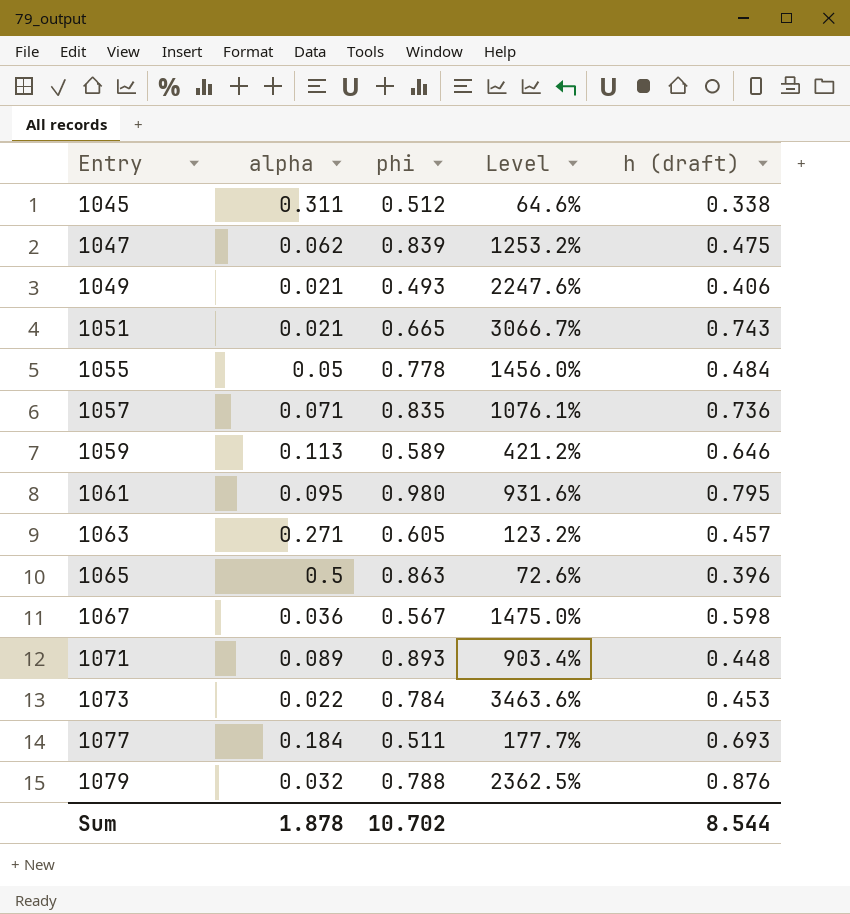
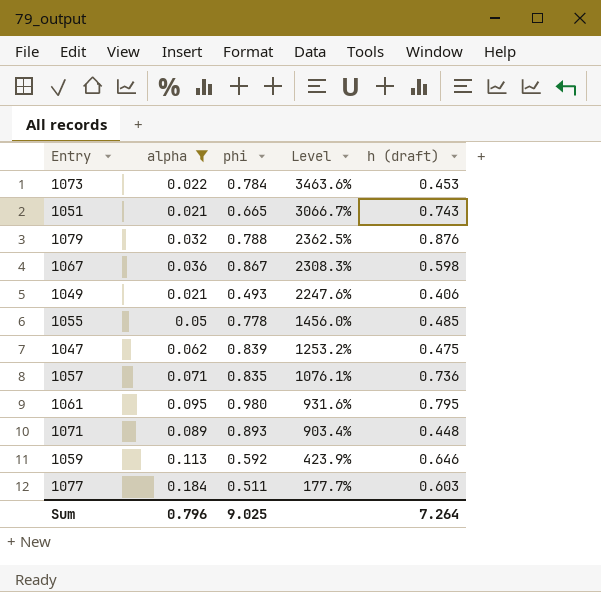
filter: none -> alpha <= 0.184
row order: Entry ascending -> Level descending
1067 | phi: 0.567 -> 0.867
1067 | Level: 1475.0% -> 2308.3%
1055 | h (draft): 0.484 -> 0.485
1059 | phi: 0.589 -> 0.592
1059 | Level: 421.2% -> 423.9%
1077 | h (draft): 0.693 -> 0.603
Sum | alpha: 1.878 -> 0.796
Sum | phi: 10.702 -> 9.025
Sum | h (draft): 8.544 -> 7.264

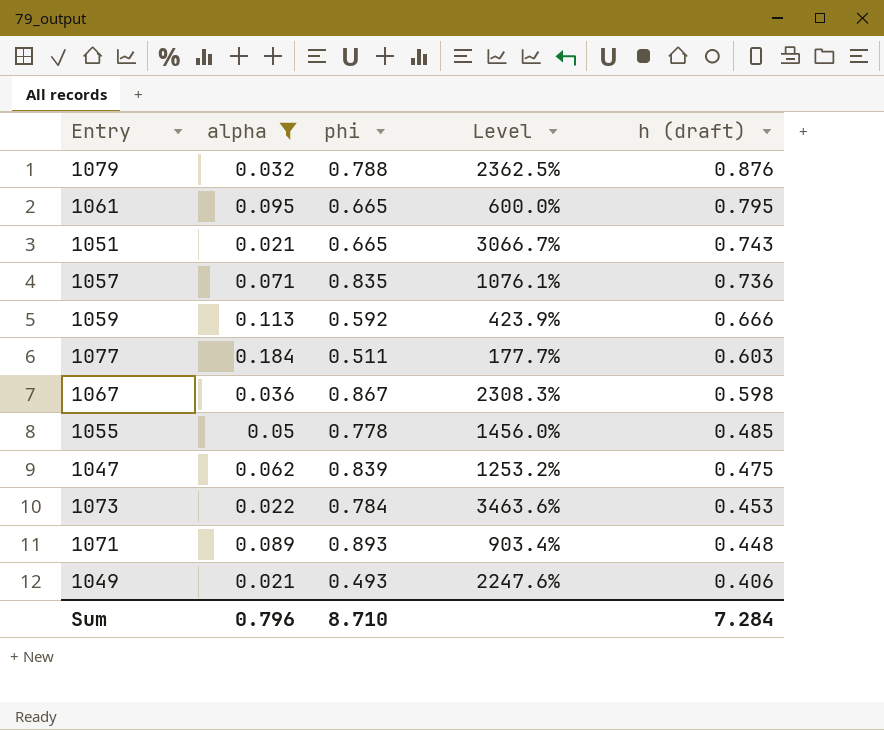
row order: Level descending -> h (draft) descending
1061 | phi: 0.980 -> 0.665
1061 | Level: 931.6% -> 600.0%
1059 | h (draft): 0.646 -> 0.666
Sum | phi: 9.025 -> 8.710
Sum | h (draft): 7.264 -> 7.284

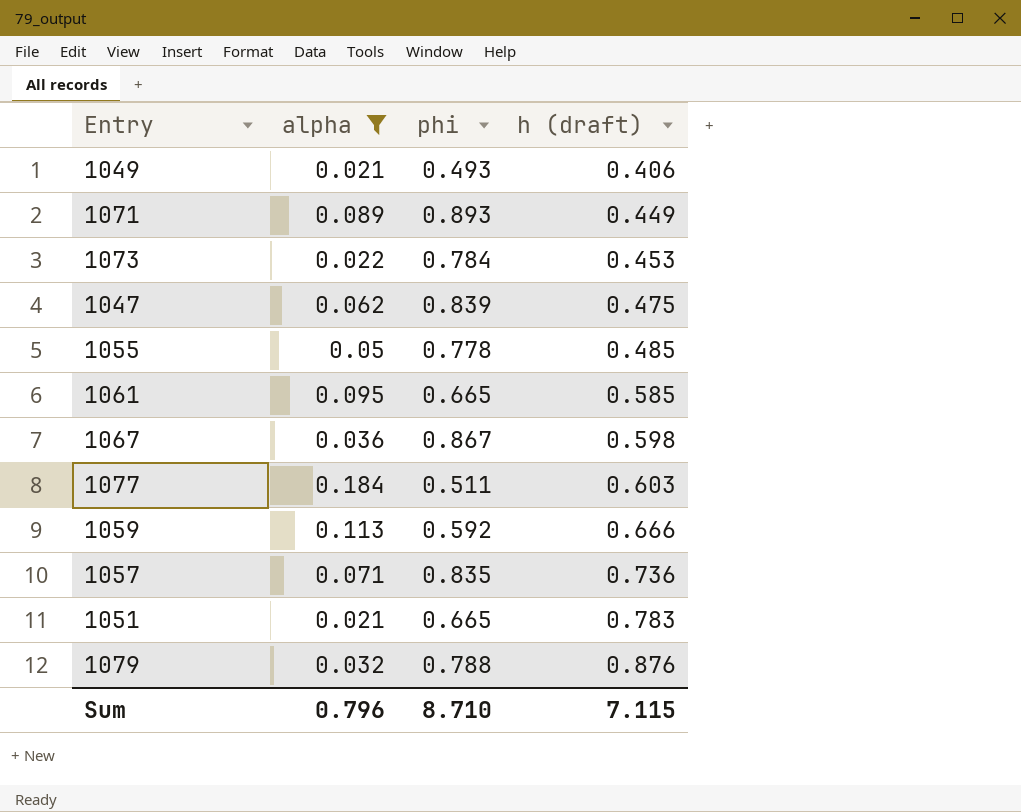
row order: h (draft) descending -> h (draft) ascending
column Level | formula: ([phi] - [alpha]) / [alpha] -> none
1071 | h (draft): 0.448 -> 0.449
1061 | h (draft): 0.795 -> 0.585
1051 | h (draft): 0.743 -> 0.783
Sum | h (draft): 7.284 -> 7.115

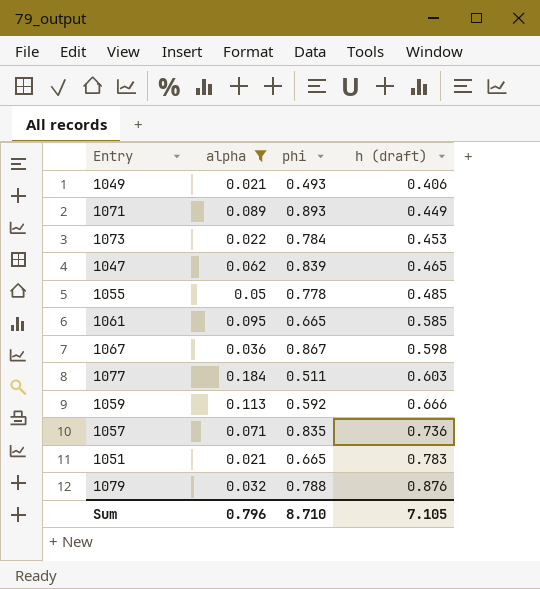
1047 | h (draft): 0.475 -> 0.465
Sum | h (draft): 7.115 -> 7.105

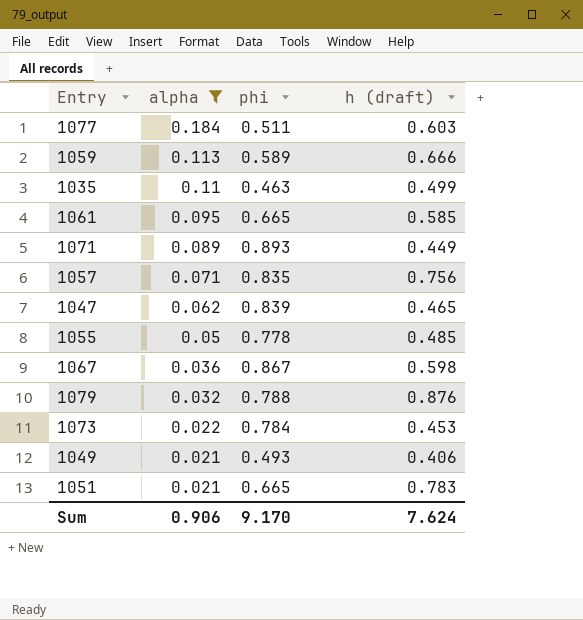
row order: h (draft) ascending -> alpha descending
1059 | phi: 0.592 -> 0.589
row 1035: none -> 0.11 | 0.463 | 0.499
1057 | h (draft): 0.736 -> 0.756
Sum | alpha: 0.796 -> 0.906
Sum | phi: 8.710 -> 9.170
Sum | h (draft): 7.105 -> 7.624

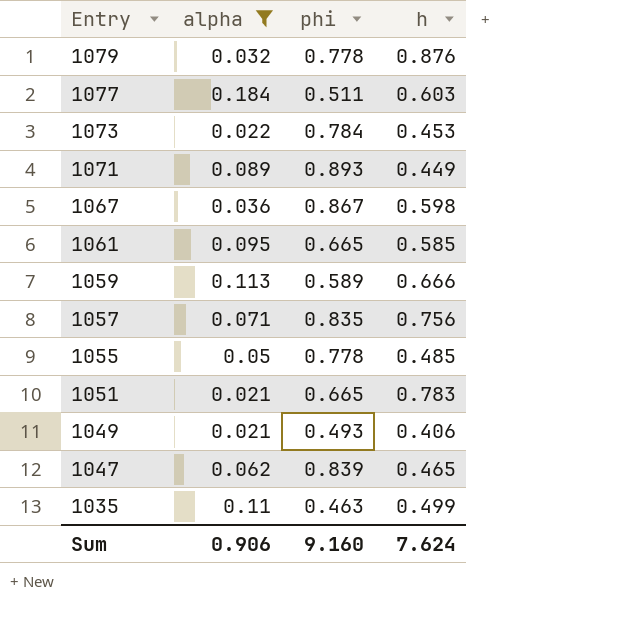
row order: alpha descending -> Entry descending
column name: h (draft) -> h
1079 | phi: 0.788 -> 0.778
Sum | phi: 9.170 -> 9.160

